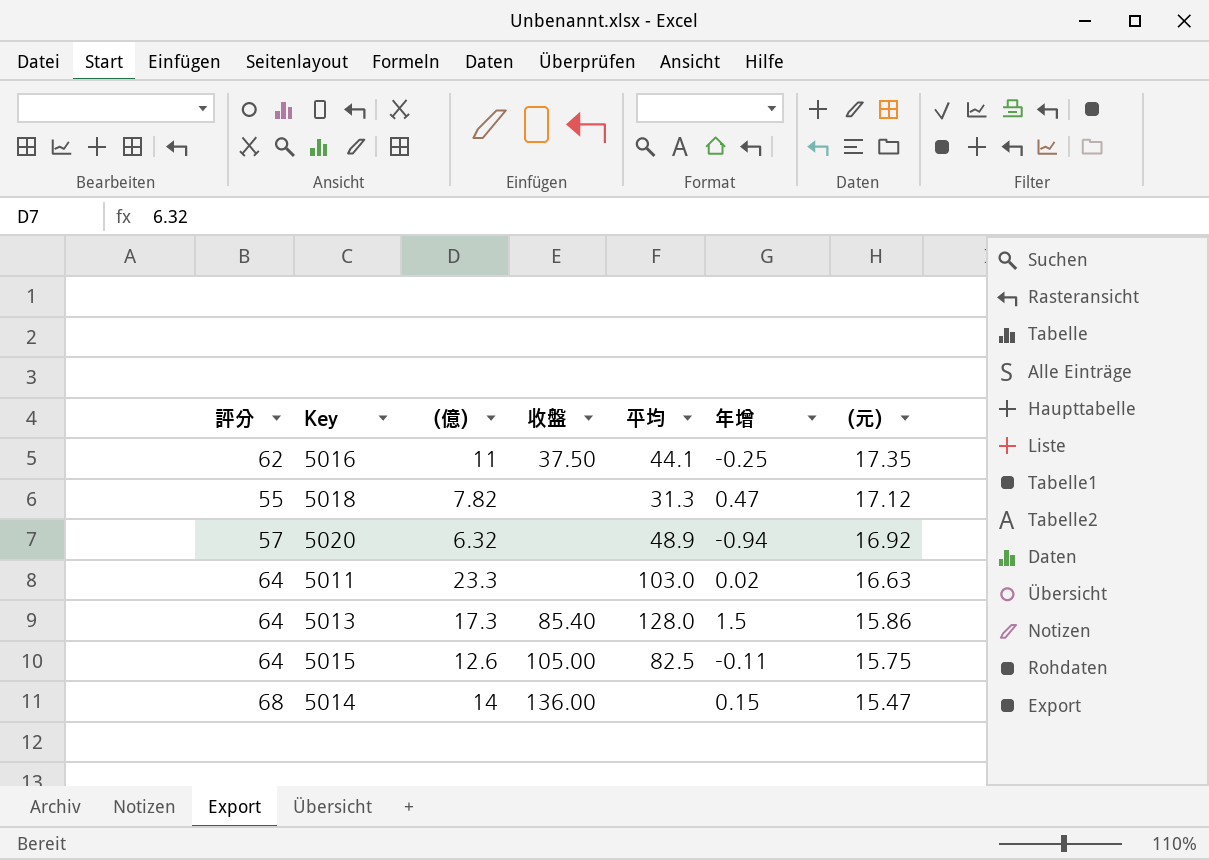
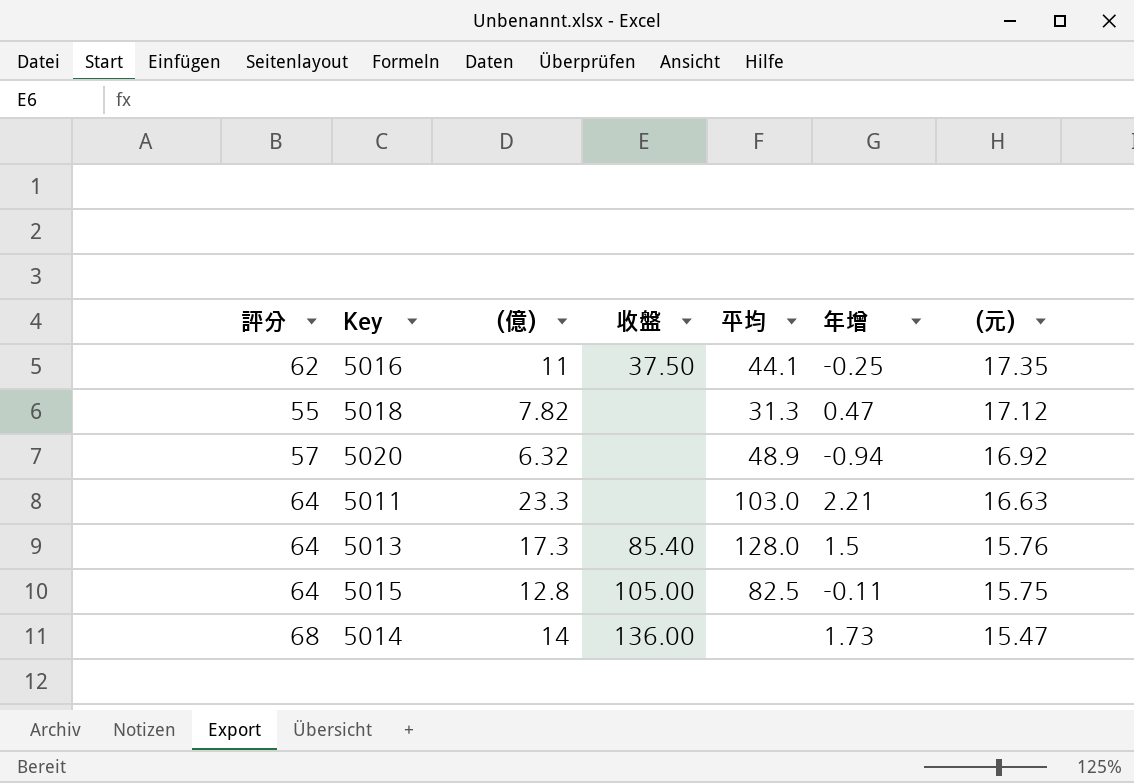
5011 | 年增: 0.02 -> 2.21
5013 | (元): 15.86 -> 15.76
5015 | (億): 12.6 -> 12.8
5014 | 年增: 0.15 -> 1.73

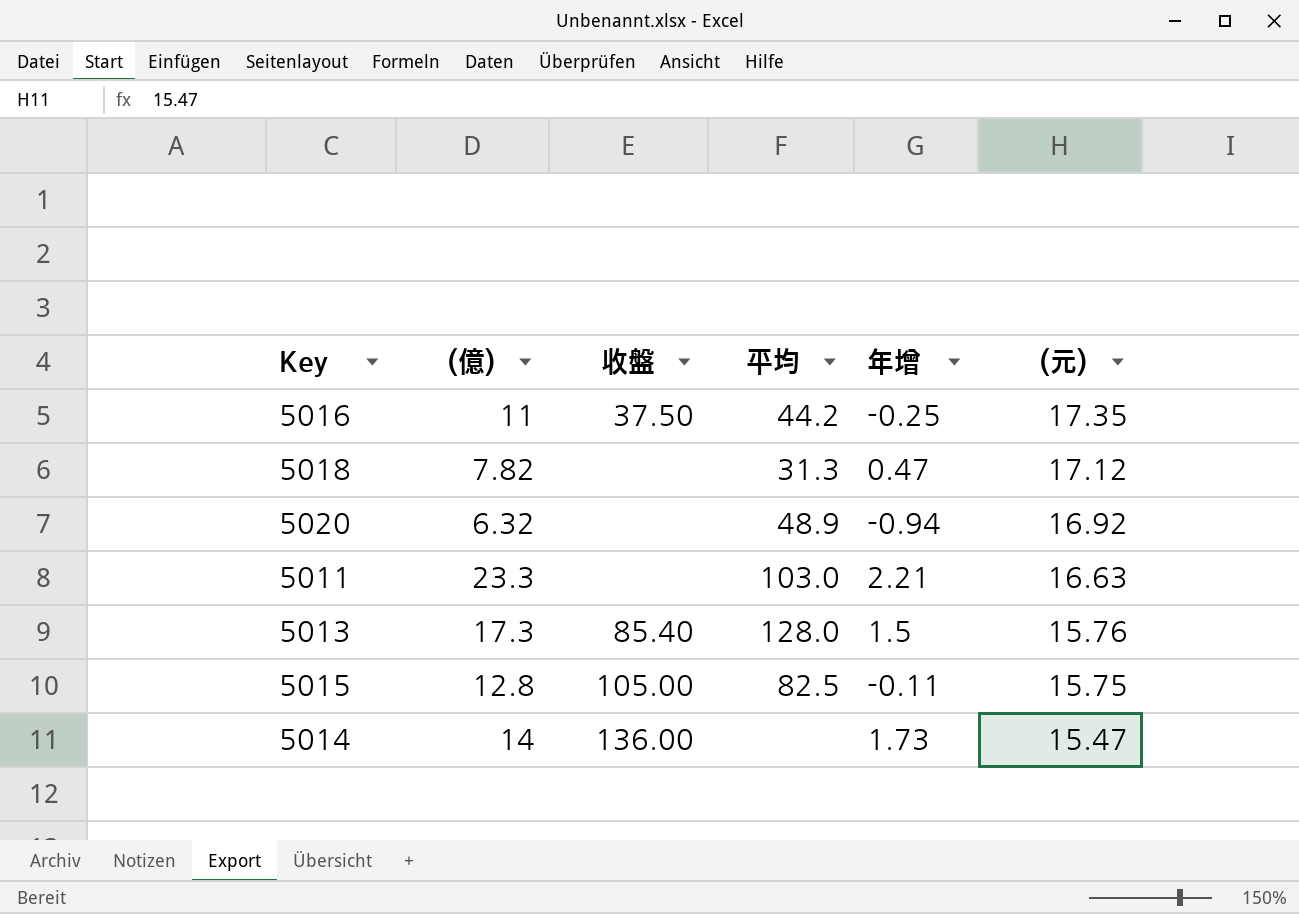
column 評分 | position: 1 -> none
5016 | 平均: 44.1 -> 44.2

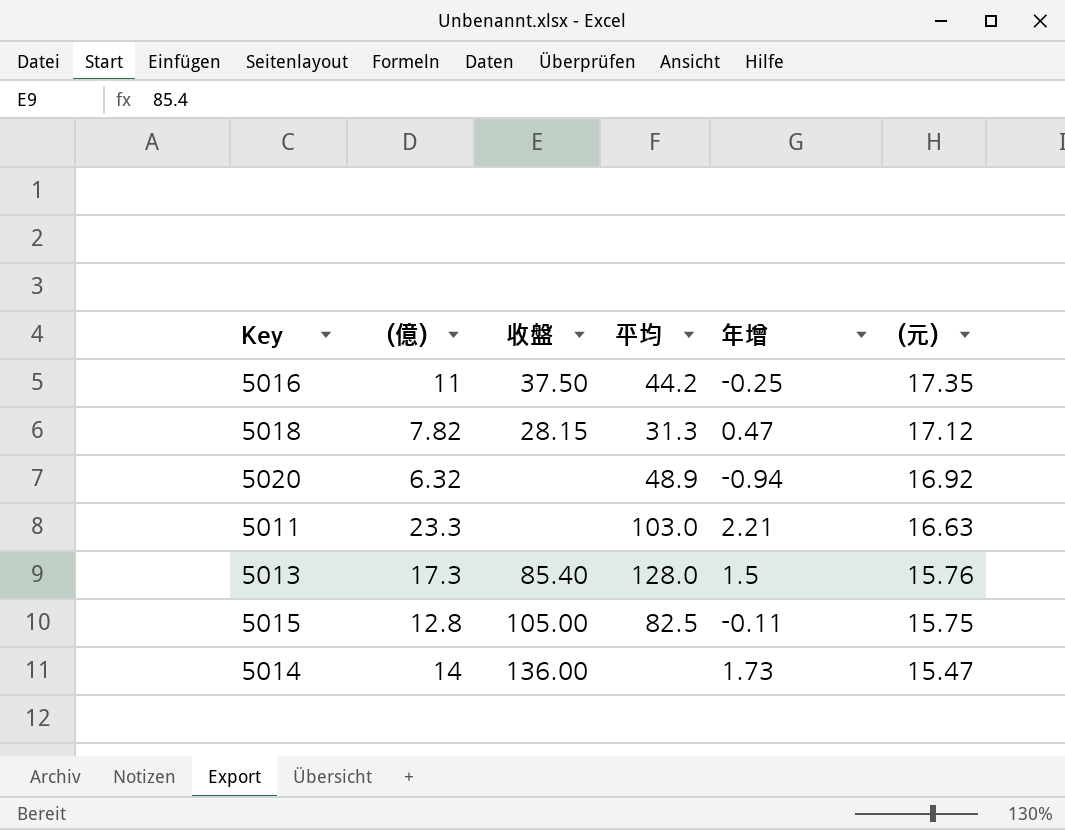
5018 | 收盤: none -> 28.15

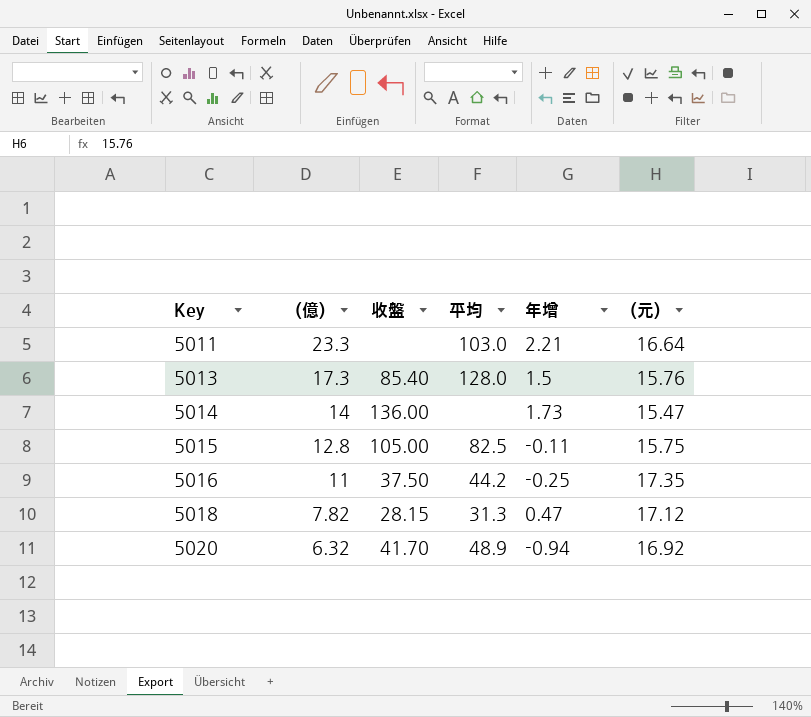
row order: (元) descending -> Key ascending
5011 | (元): 16.63 -> 16.64
5020 | 收盤: none -> 41.70

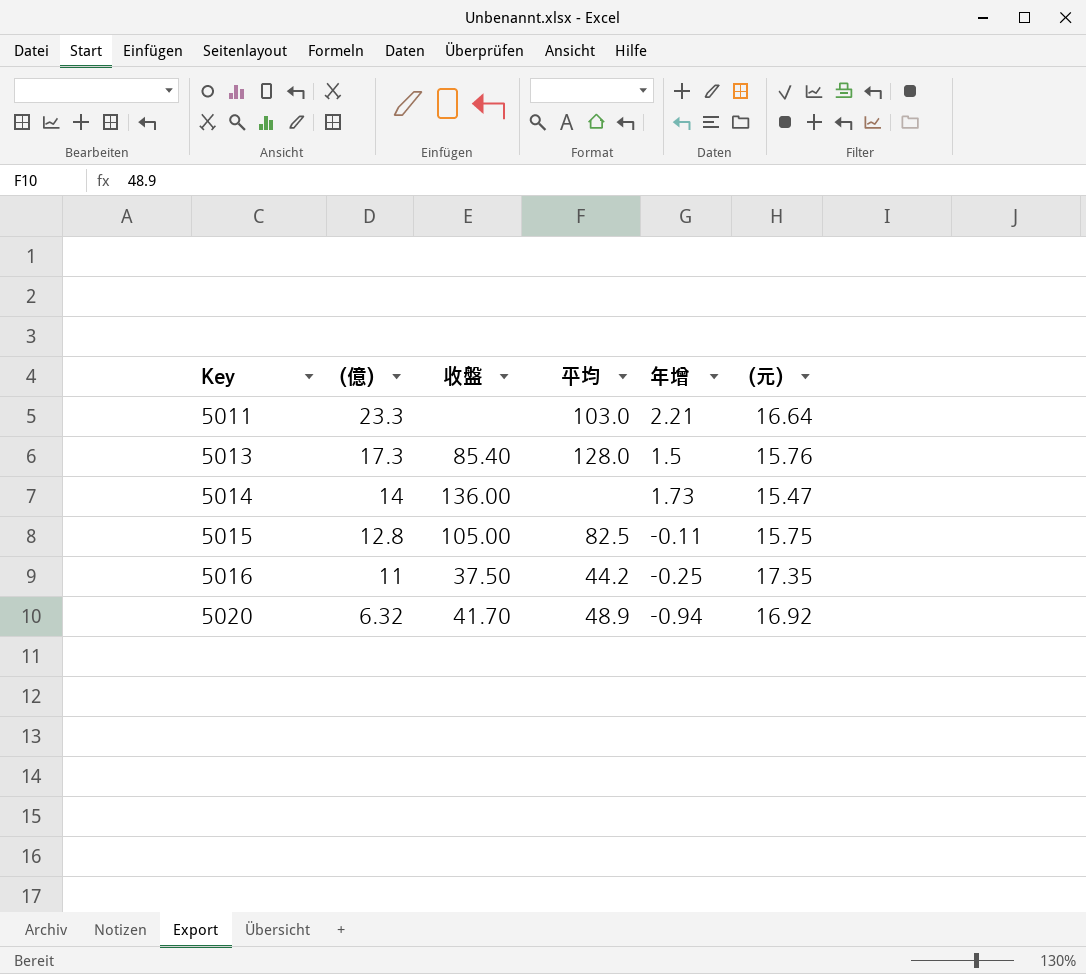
row 5018: 7.82 | 28.15 | 31.3 | 0.47 | 17.12 -> none

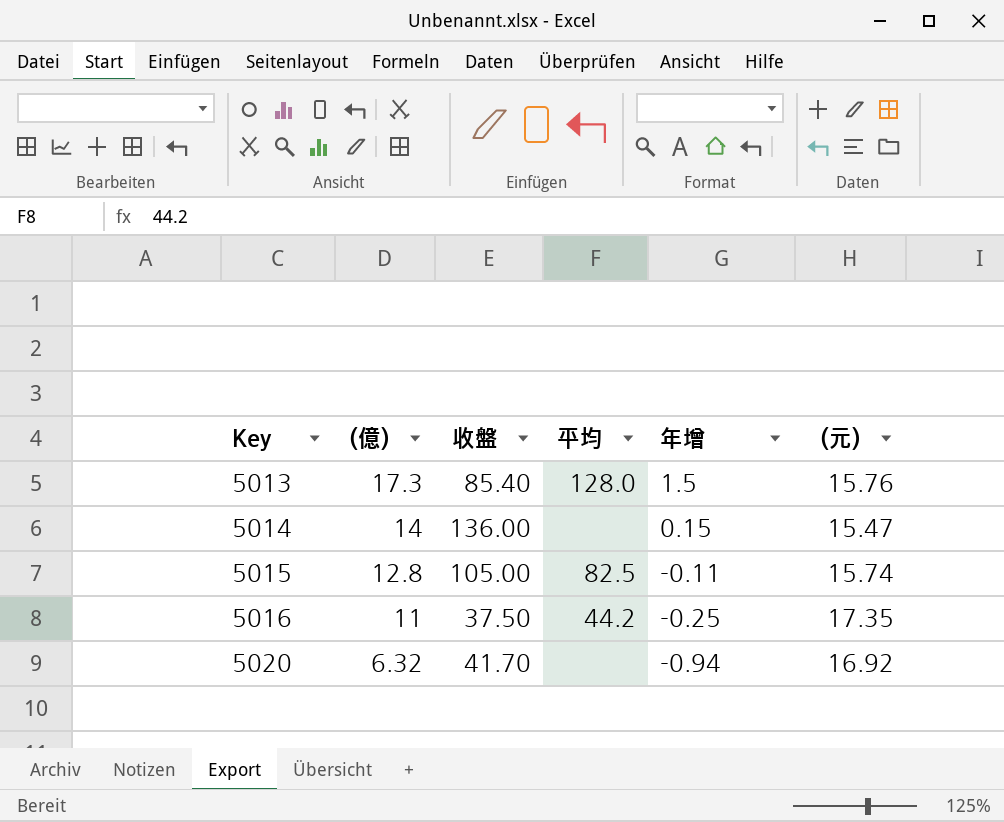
row 5011: 23.3 | none | 103.0 | 2.21 | 16.64 -> none
5014 | 年增: 1.73 -> 0.15
5015 | (元): 15.75 -> 15.74
5020 | 平均: 48.9 -> none

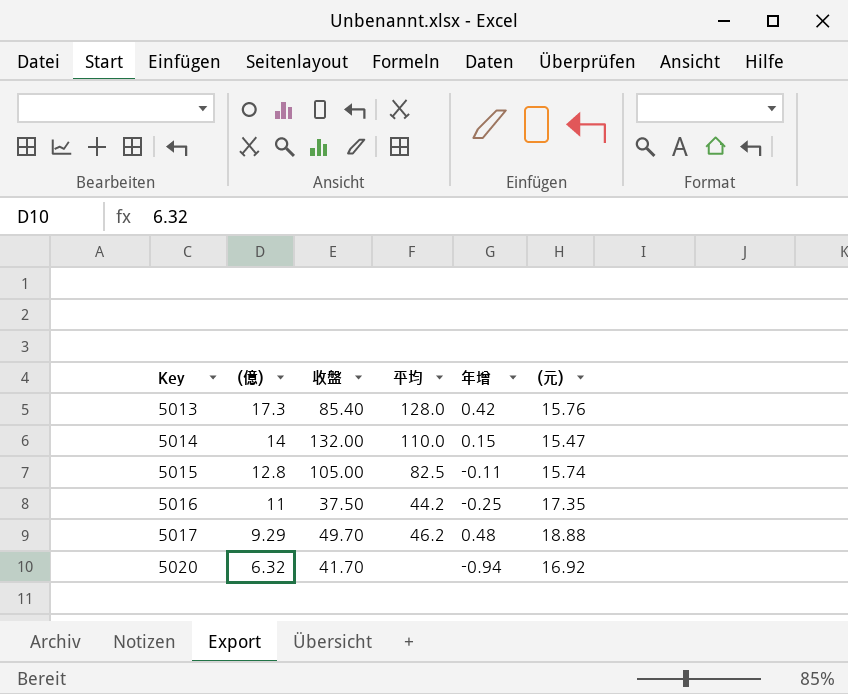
5013 | 年增: 1.5 -> 0.42
5014 | 收盤: 136.00 -> 132.00
5014 | 平均: none -> 110.0
row 5017: none -> 9.29 | 49.70 | 46.2 | 0.48 | 18.88

